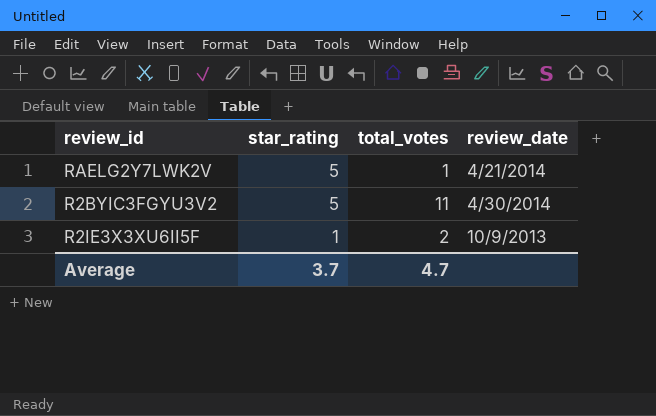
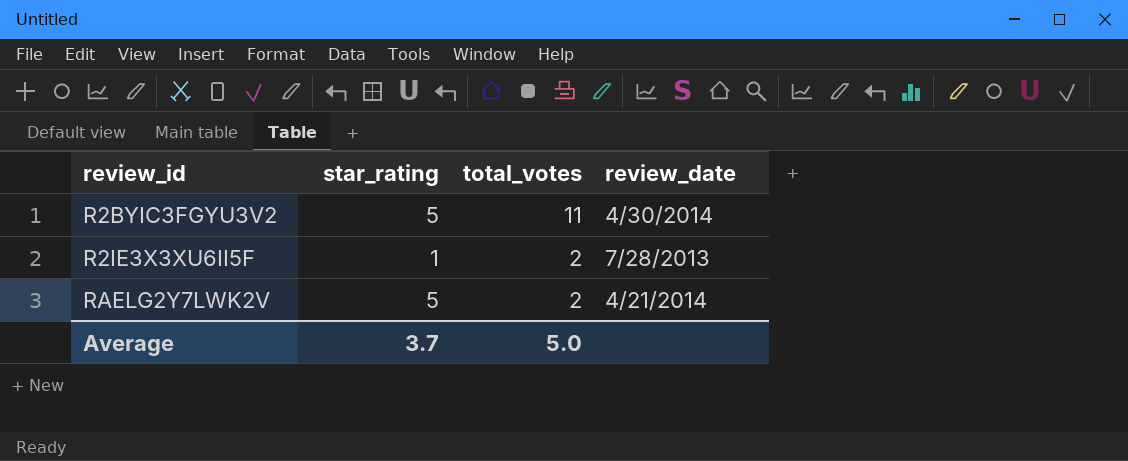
row order: star_rating descending -> review_id ascending
R2IE3X3XU6II5F | review_date: 10/9/2013 -> 7/28/2013
RAELG2Y7LWK2V | total_votes: 1 -> 2
Average | total_votes: 4.7 -> 5.0

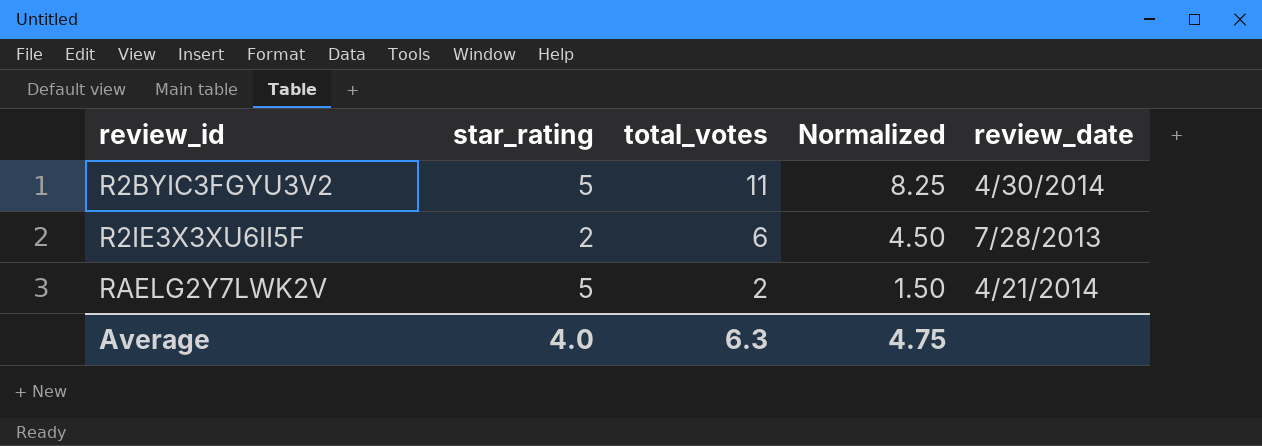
column Normalized | formula: none -> [total_votes] * 0.75
R2IE3X3XU6II5F | star_rating: 1 -> 2
R2IE3X3XU6II5F | total_votes: 2 -> 6
Average | star_rating: 3.7 -> 4.0
Average | total_votes: 5.0 -> 6.3

